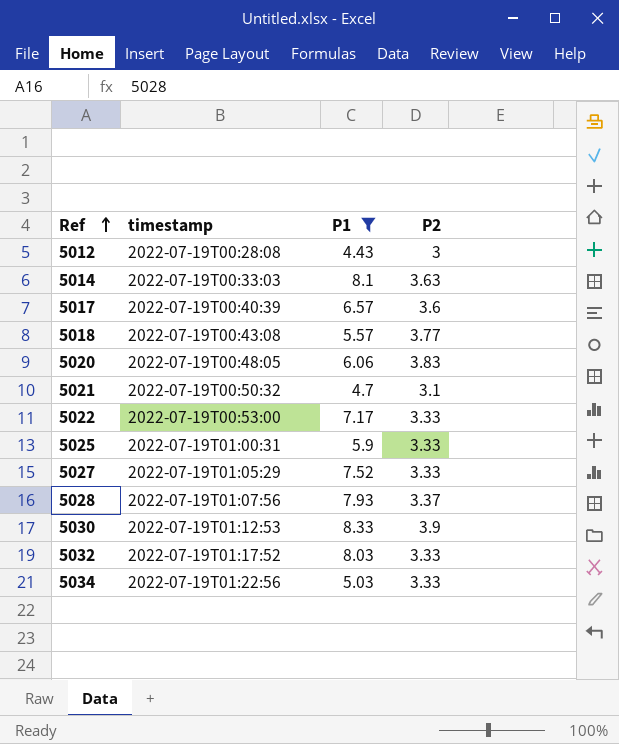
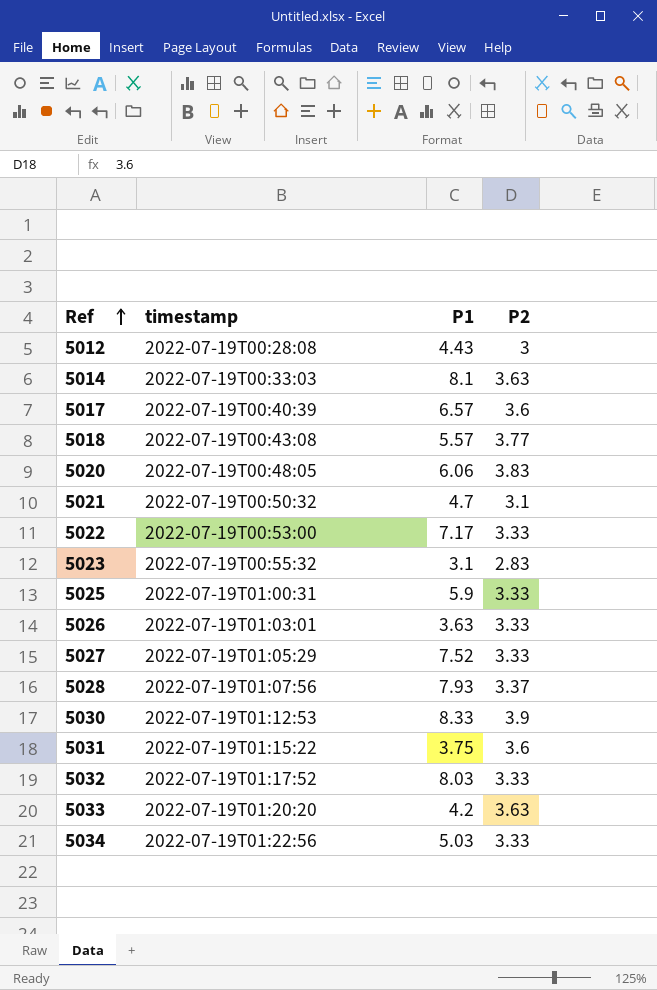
filter: P1 >= 4.43 -> none

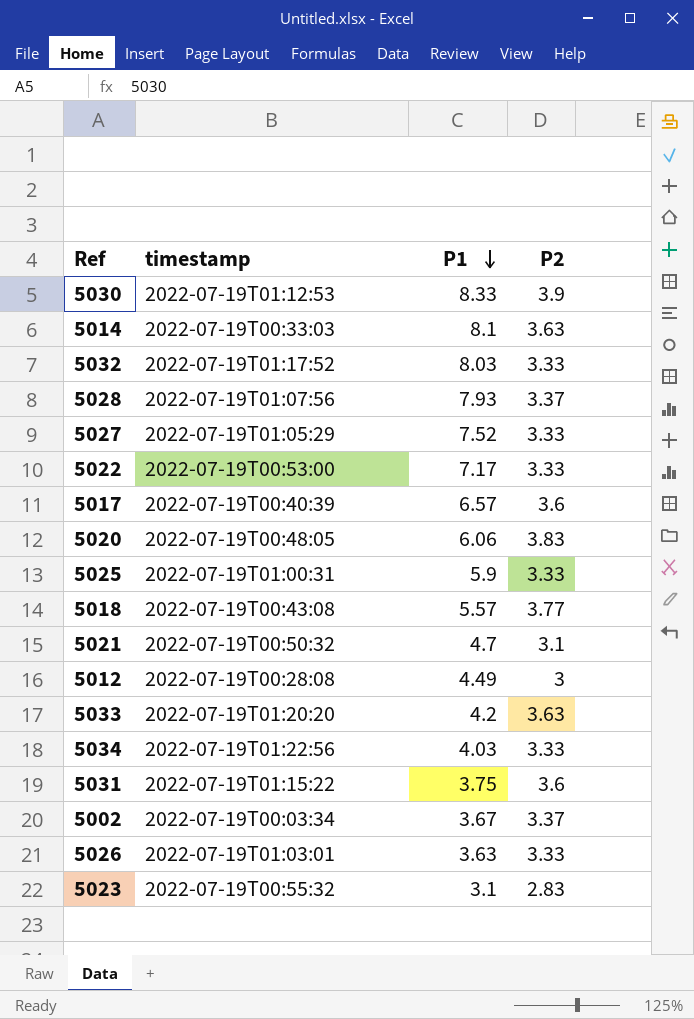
row order: Ref ascending -> P1 descending
5012 | P1: 4.43 -> 4.49
5034 | P1: 5.03 -> 4.03
row 5002: none -> 2022-07-19T00:03:34 | 3.67 | 3.37

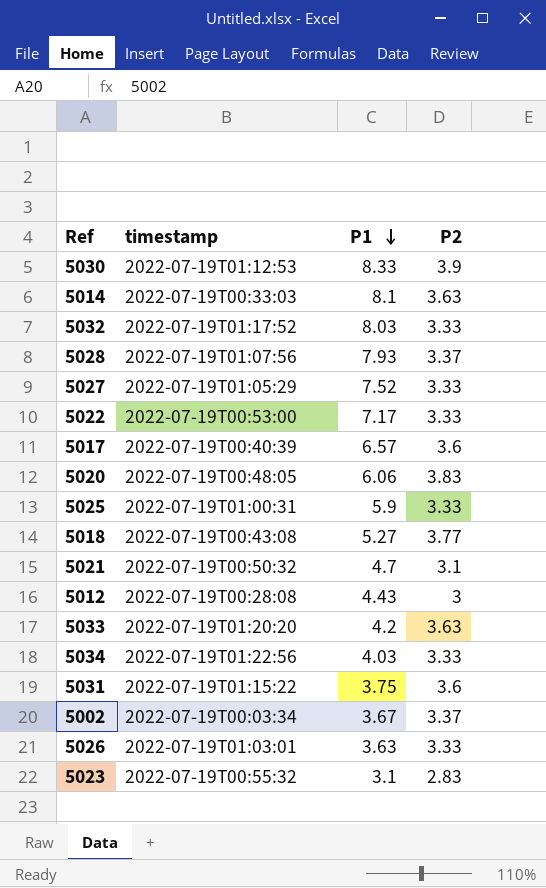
5018 | P1: 5.57 -> 5.27
5012 | P1: 4.49 -> 4.43

